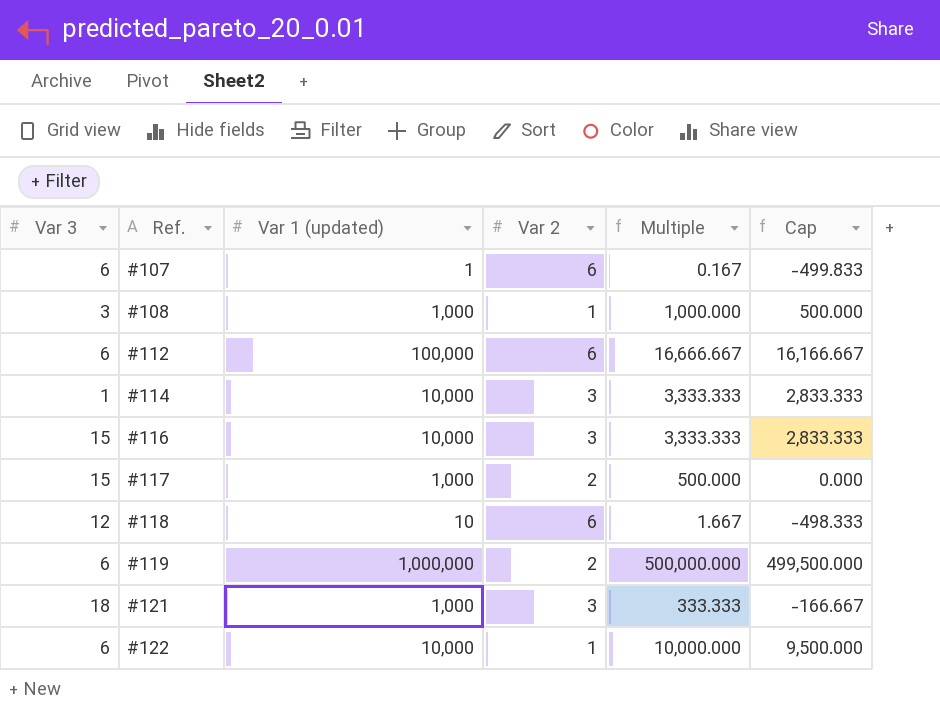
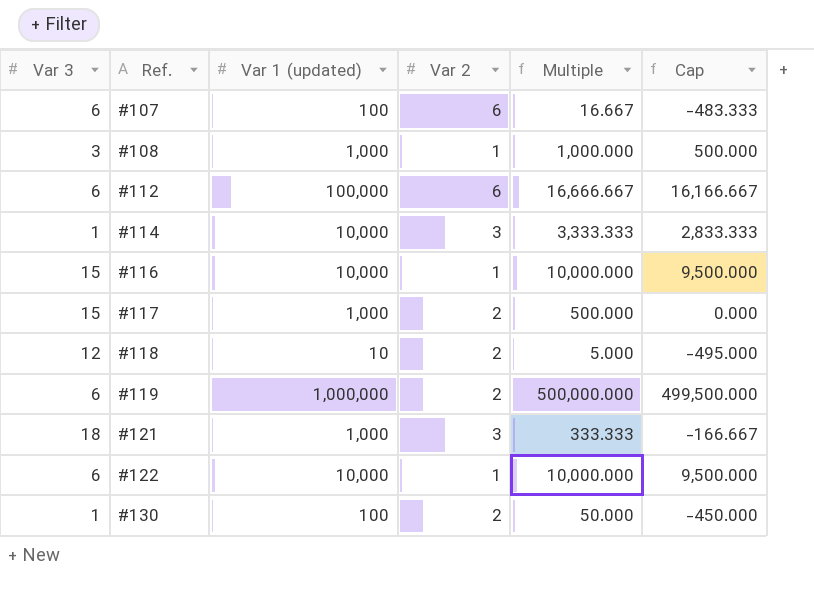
#107 | Var 1 (updated): 1 -> 100
#107 | Multiple: 0.167 -> 16.667
#107 | Cap: -499.833 -> -483.333
#116 | Var 2: 3 -> 1
#116 | Multiple: 3,333.333 -> 10,000.000
#116 | Cap: 2,833.333 -> 9,500.000
#118 | Var 2: 6 -> 2
#118 | Multiple: 1.667 -> 5.000
#118 | Cap: -498.333 -> -495.000
row #130: none -> 1 | 100 | 2 | 50.000 | -450.000

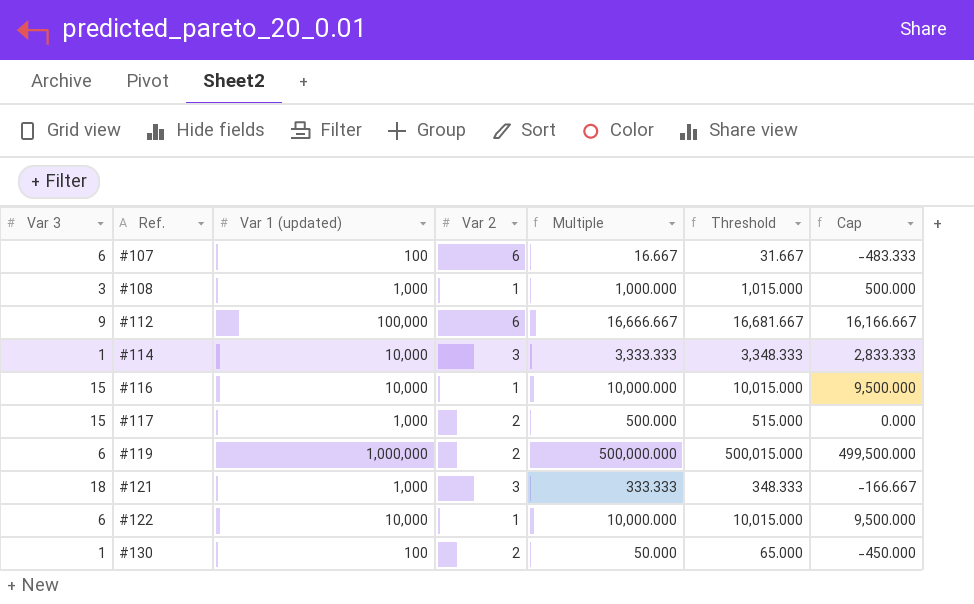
column Threshold | formula: none -> [Multiple] + 15
row #118: 12 | 10 | 2 | 5.000 | -495.000 -> none
#112 | Var 3: 6 -> 9

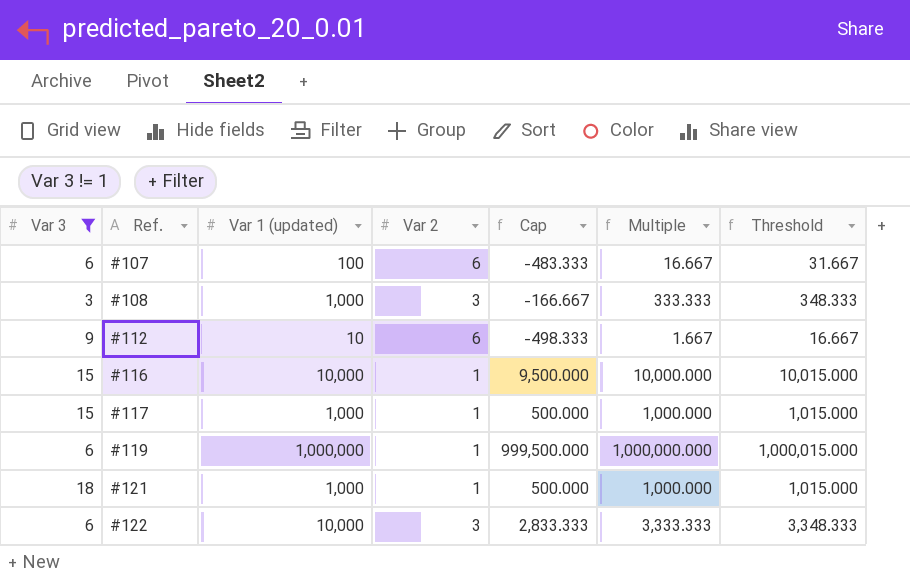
filter: none -> Var 3 != 1
column Cap | position: 7 -> 5
#108 | Var 2: 1 -> 3
#108 | Cap: 500.000 -> -166.667
#108 | Multiple: 1,000.000 -> 333.333
#108 | Threshold: 1,015.000 -> 348.333
#112 | Var 1 (updated): 100,000 -> 10
#112 | Cap: 16,166.667 -> -498.333
#112 | Multiple: 16,666.667 -> 1.667
#112 | Threshold: 16,681.667 -> 16.667
#117 | Var 2: 2 -> 1
#117 | Cap: 0.000 -> 500.000
#117 | Multiple: 500.000 -> 1,000.000
#117 | Threshold: 515.000 -> 1,015.000
#119 | Var 2: 2 -> 1
#119 | Cap: 499,500.000 -> 999,500.000
#119 | Multiple: 500,000.000 -> 1,000,000.000
#119 | Threshold: 500,015.000 -> 1,000,015.000
#121 | Var 2: 3 -> 1
#121 | Cap: -166.667 -> 500.000
#121 | Multiple: 333.333 -> 1,000.000
#121 | Threshold: 348.333 -> 1,015.000
#122 | Var 2: 1 -> 3
#122 | Cap: 9,500.000 -> 2,833.333
#122 | Multiple: 10,000.000 -> 3,333.333
#122 | Threshold: 10,015.000 -> 3,348.333

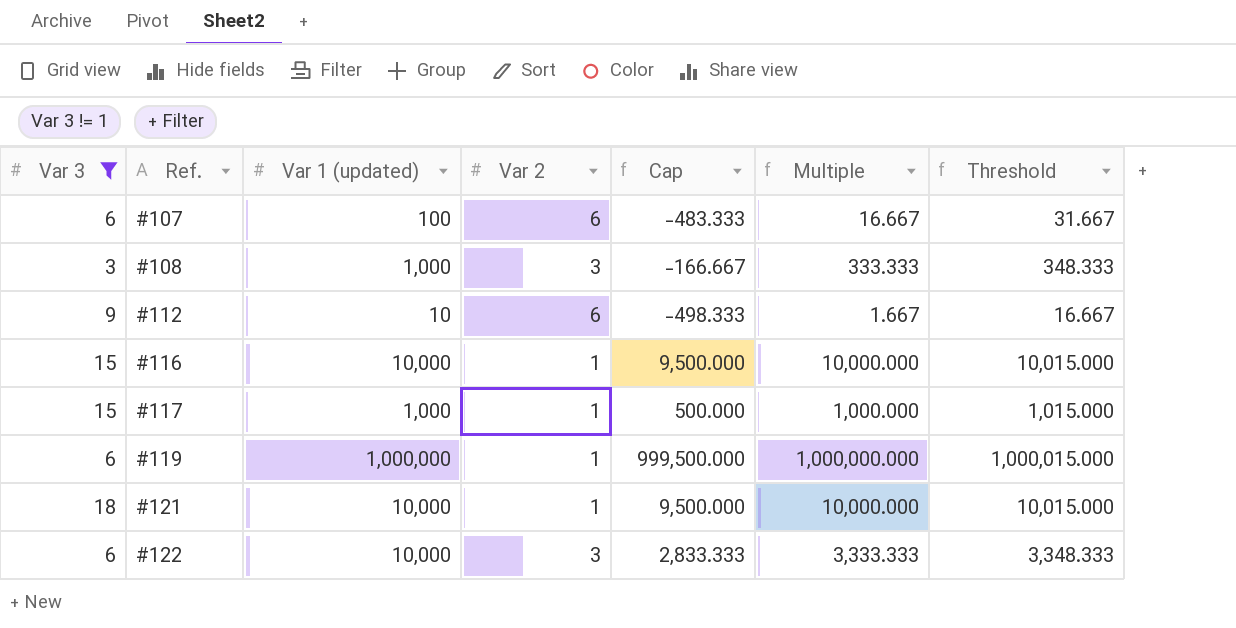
#121 | Var 1 (updated): 1,000 -> 10,000
#121 | Cap: 500.000 -> 9,500.000
#121 | Multiple: 1,000.000 -> 10,000.000
#121 | Threshold: 1,015.000 -> 10,015.000

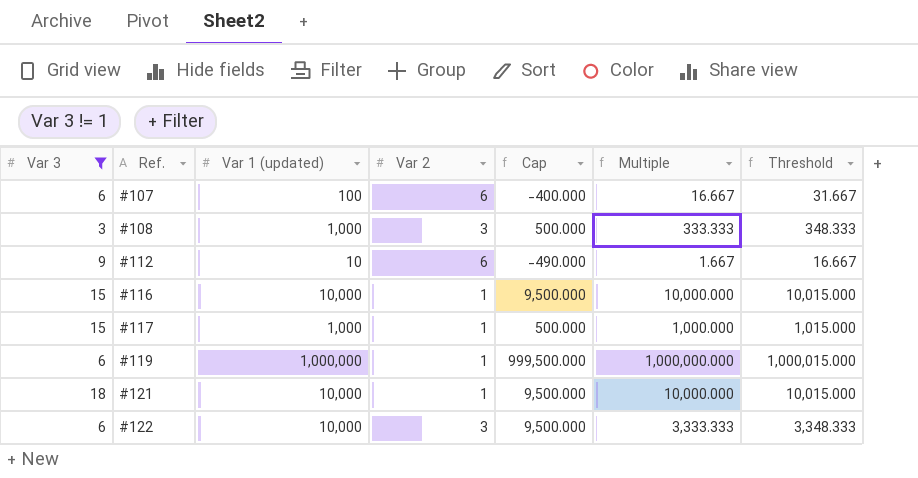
column Cap | formula: [Multiple] - 500 -> [Var 1 (updated)] - 500

